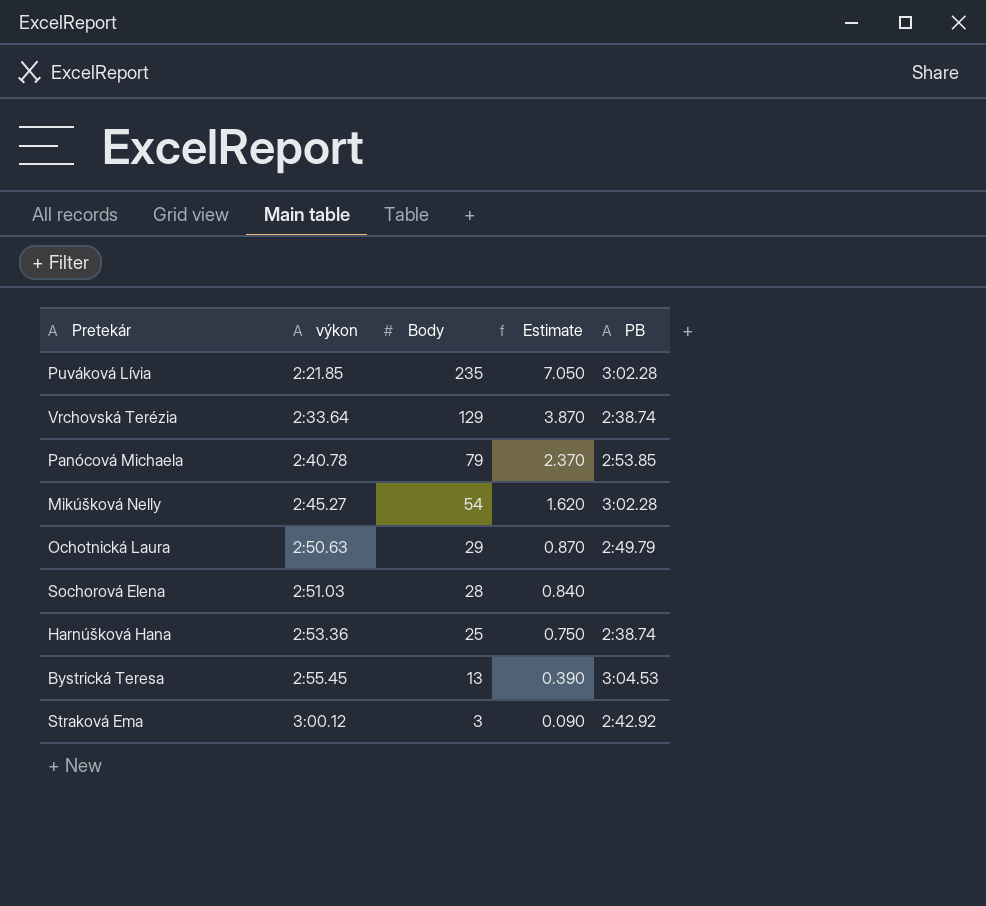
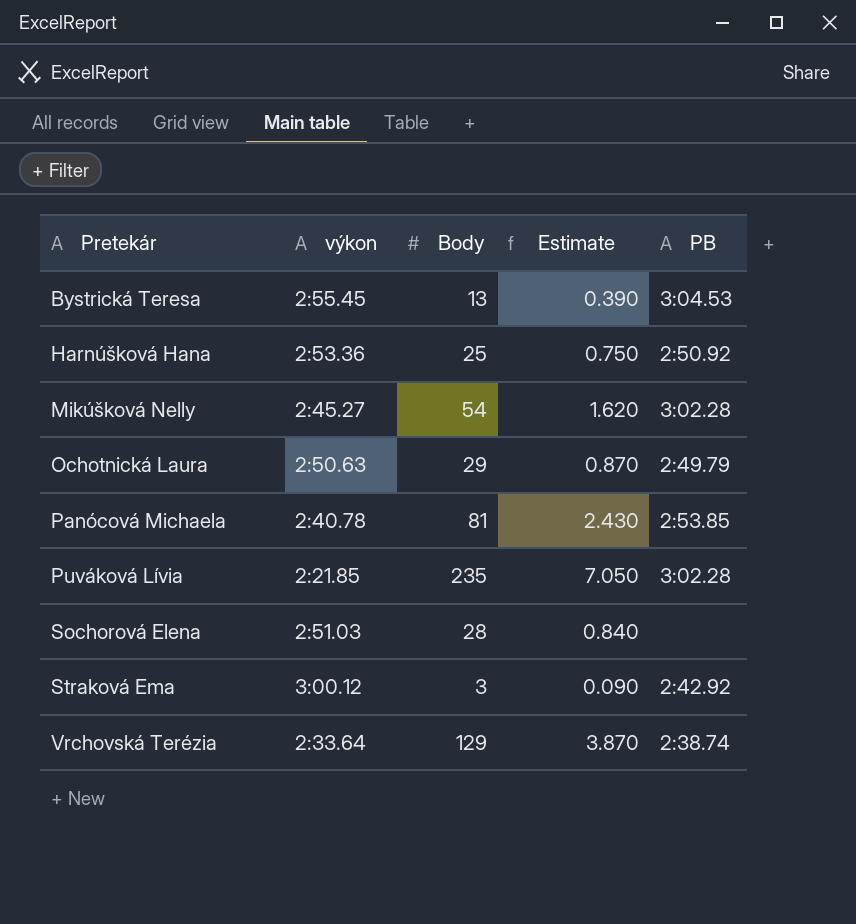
row order: výkon ascending -> Pretekár ascending
Harnúšková Hana | PB: 2:38.74 -> 2:50.92
Panócová Michaela | Body: 79 -> 81
Panócová Michaela | Estimate: 2.370 -> 2.430

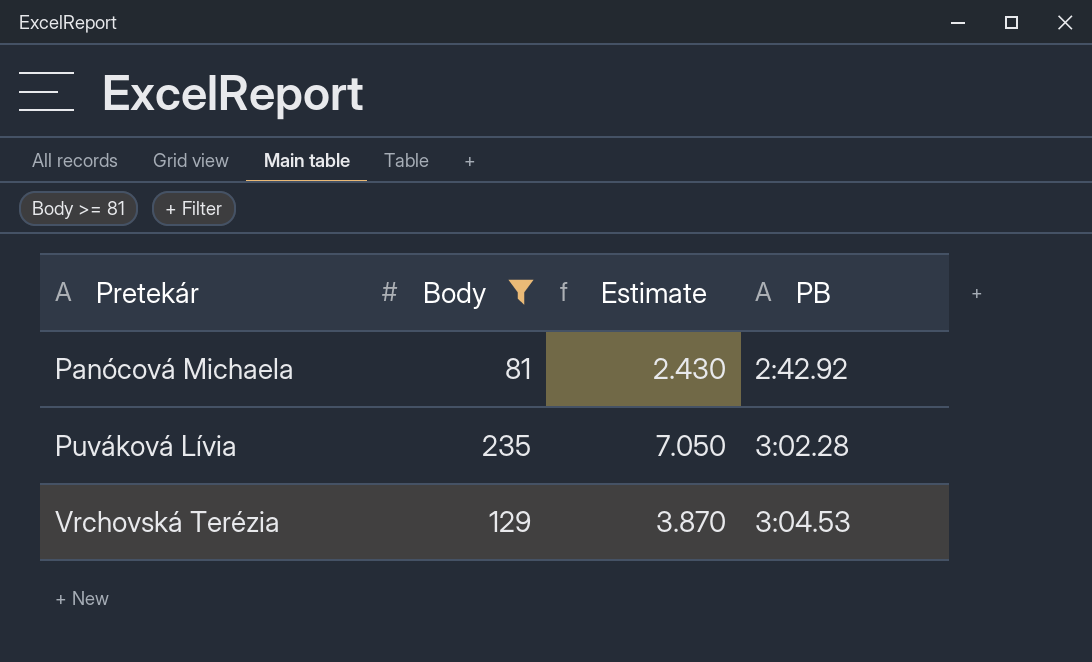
filter: none -> Body >= 81
column výkon | position: 2 -> none
Panócová Michaela | PB: 2:53.85 -> 2:42.92
Vrchovská Terézia | PB: 2:38.74 -> 3:04.53

